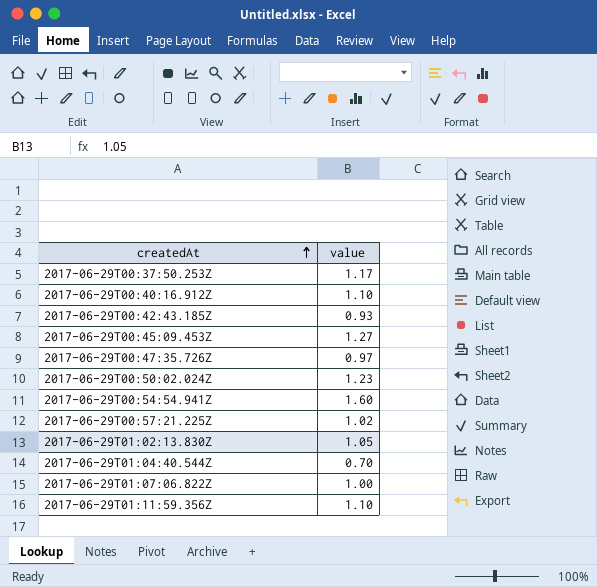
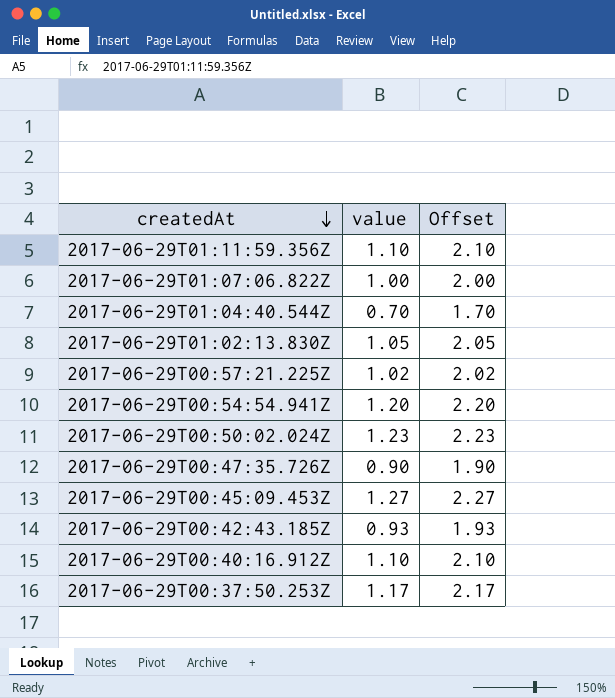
row order: createdAt ascending -> createdAt descending
column Offset | formula: none -> [value] + 1
2017-06-29T00:54:54.941Z | value: 1.60 -> 1.20
2017-06-29T00:47:35.726Z | value: 0.97 -> 0.90

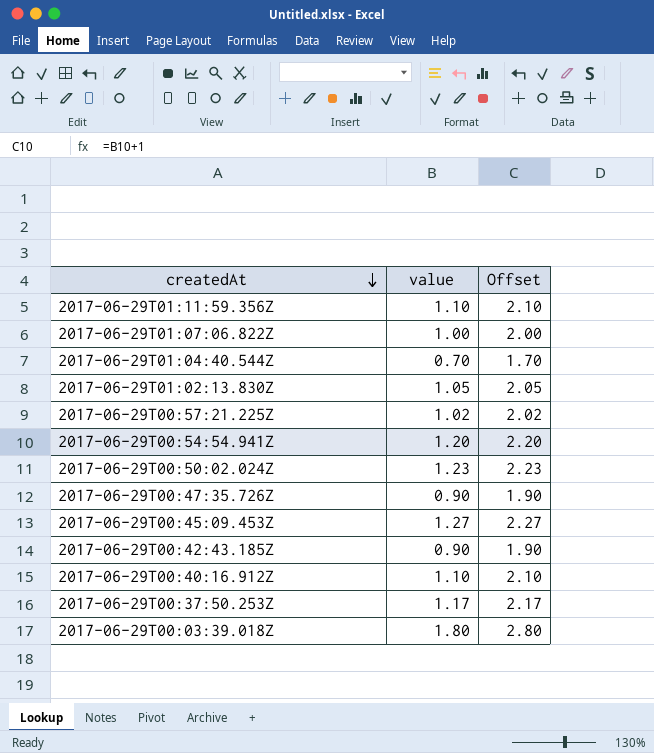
2017-06-29T00:42:43.185Z | value: 0.93 -> 0.90
2017-06-29T00:42:43.185Z | Offset: 1.93 -> 1.90
row 2017-06-29T00:03:39.018Z: none -> 1.80 | 2.80

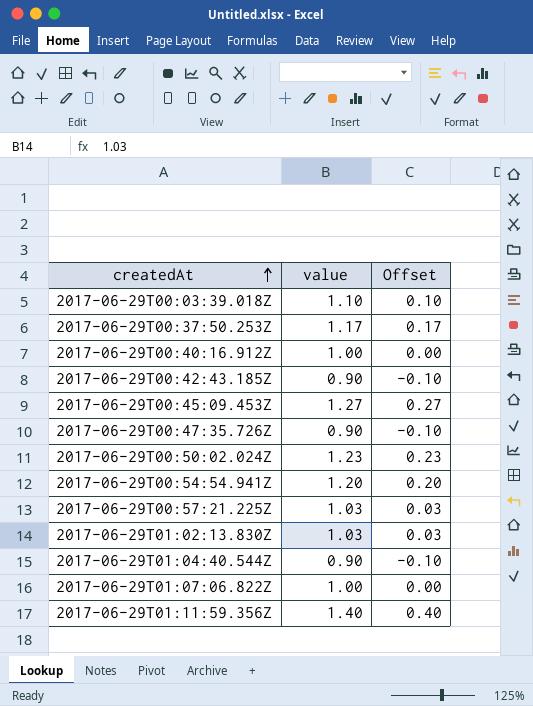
row order: createdAt descending -> createdAt ascending
column Offset | formula: [value] + 1 -> [value] - 1
2017-06-29T00:03:39.018Z | value: 1.80 -> 1.10
2017-06-29T00:40:16.912Z | value: 1.10 -> 1.00
2017-06-29T00:57:21.225Z | value: 1.02 -> 1.03
2017-06-29T01:02:13.830Z | value: 1.05 -> 1.03
2017-06-29T01:04:40.544Z | value: 0.70 -> 0.90
2017-06-29T01:11:59.356Z | value: 1.10 -> 1.40

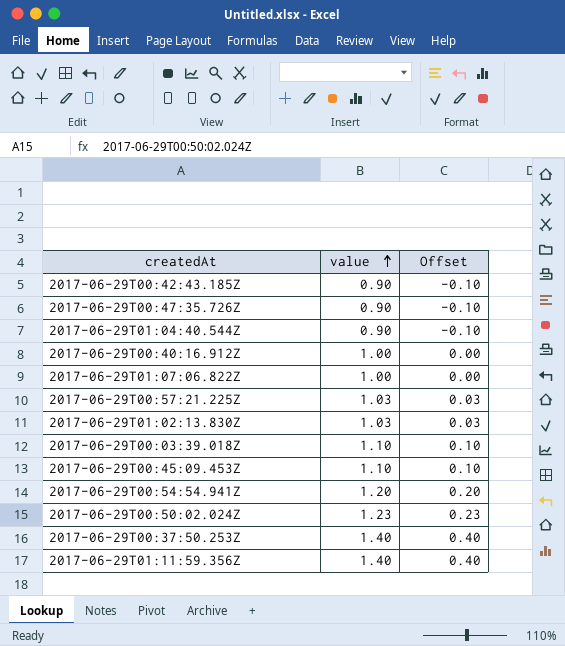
row order: createdAt ascending -> value ascending
2017-06-29T00:45:09.453Z | value: 1.27 -> 1.10
2017-06-29T00:45:09.453Z | Offset: 0.27 -> 0.10
2017-06-29T00:37:50.253Z | value: 1.17 -> 1.40
2017-06-29T00:37:50.253Z | Offset: 0.17 -> 0.40

